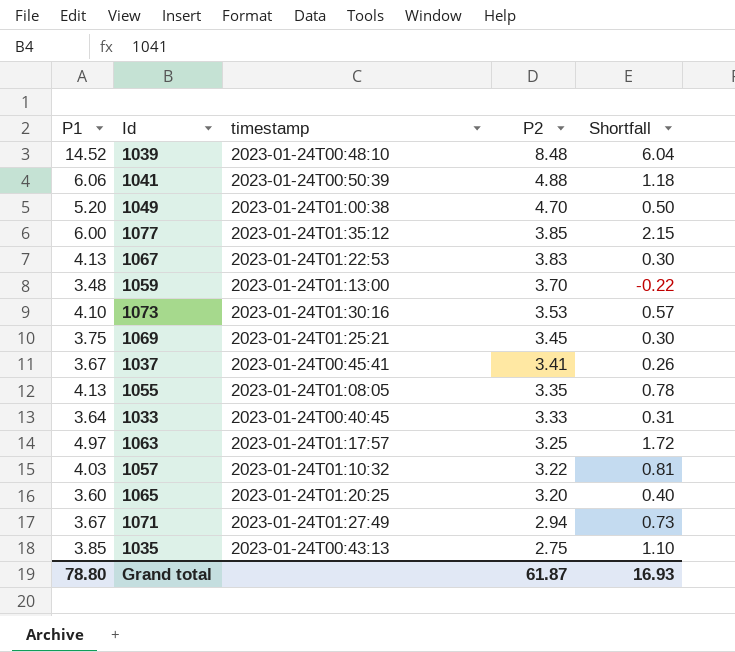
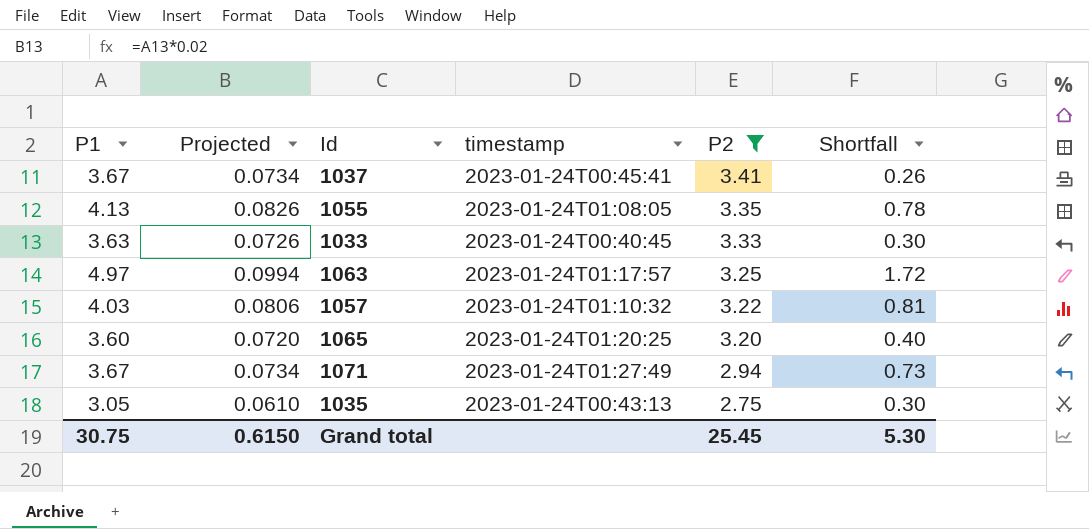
filter: none -> P2 <= 3.41
column Projected | formula: none -> [P1] * 0.02
1033 | P1: 3.64 -> 3.63
1033 | Shortfall: 0.31 -> 0.30
1035 | P1: 3.85 -> 3.05
1035 | Shortfall: 1.10 -> 0.30
Grand total | P1: 78.80 -> 30.75
Grand total | P2: 61.87 -> 25.45
Grand total | Shortfall: 16.93 -> 5.30

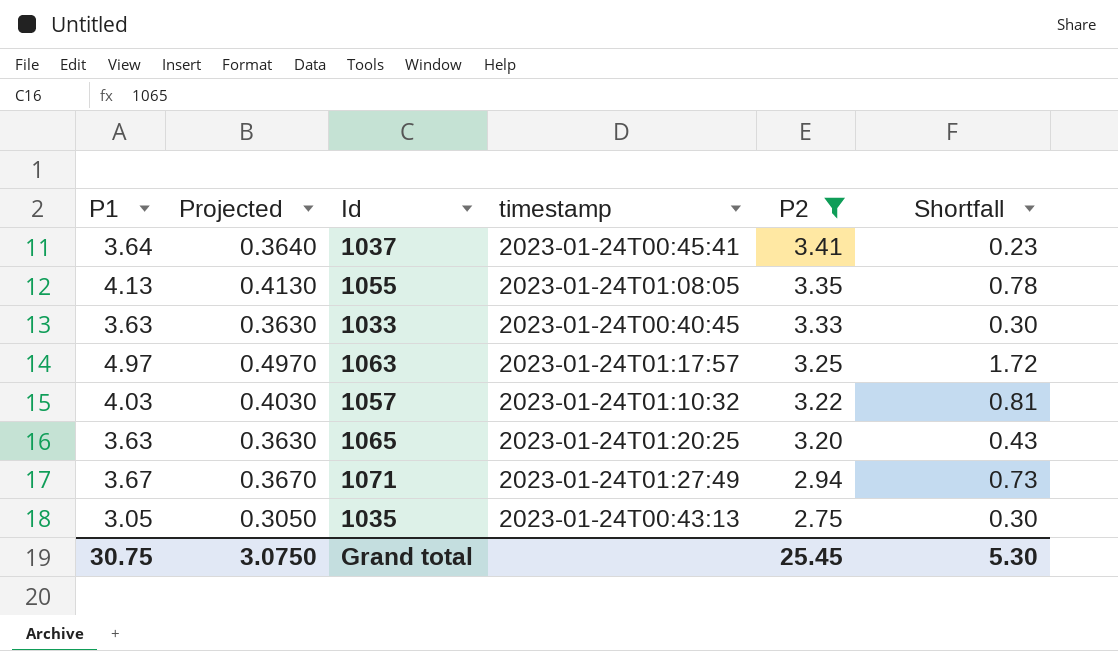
column Projected | formula: [P1] * 0.02 -> [P1] * 0.1
1037 | P1: 3.67 -> 3.64
1037 | Shortfall: 0.26 -> 0.23
1065 | P1: 3.60 -> 3.63
1065 | Shortfall: 0.40 -> 0.43
Grand total | Projected: 0.6150 -> 3.0750

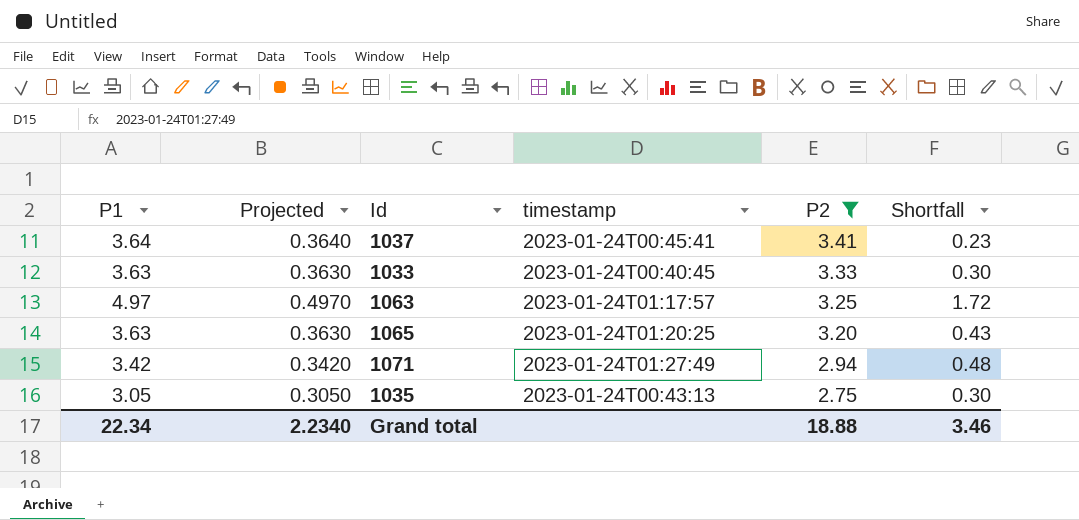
row 1055: 4.13 | 0.4130 | 2023-01-24T01:08:05 | 3.35 | 0.78 -> none
row 1057: 4.03 | 0.4030 | 2023-01-24T01:10:32 | 3.22 | 0.81 -> none
1071 | P1: 3.67 -> 3.42
1071 | Projected: 0.3670 -> 0.3420
1071 | Shortfall: 0.73 -> 0.48
Grand total | P1: 30.75 -> 22.34
Grand total | Projected: 3.0750 -> 2.2340
Grand total | P2: 25.45 -> 18.88
Grand total | Shortfall: 5.30 -> 3.46

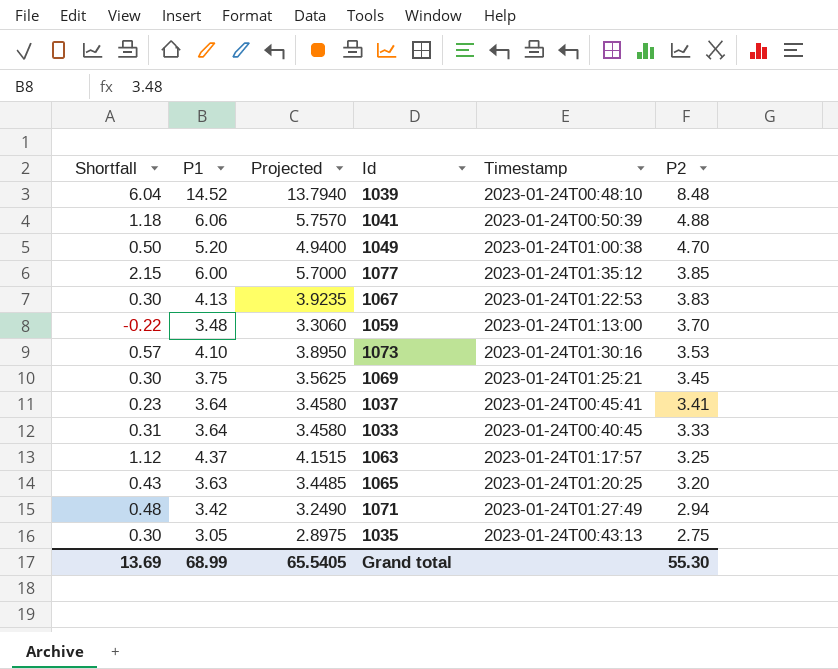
filter: P2 <= 3.41 -> none
column Shortfall | position: 6 -> 1
column Projected | formula: [P1] * 0.1 -> [P1] * 0.95
column name: timestamp -> Timestamp
1033 | Shortfall: 0.30 -> 0.31
1033 | P1: 3.63 -> 3.64
1063 | Shortfall: 1.72 -> 1.12
1063 | P1: 4.97 -> 4.37
Grand total | Shortfall: 3.46 -> 13.69
Grand total | P1: 22.34 -> 68.99
Grand total | Projected: 2.2340 -> 65.5405
Grand total | P2: 18.88 -> 55.30

